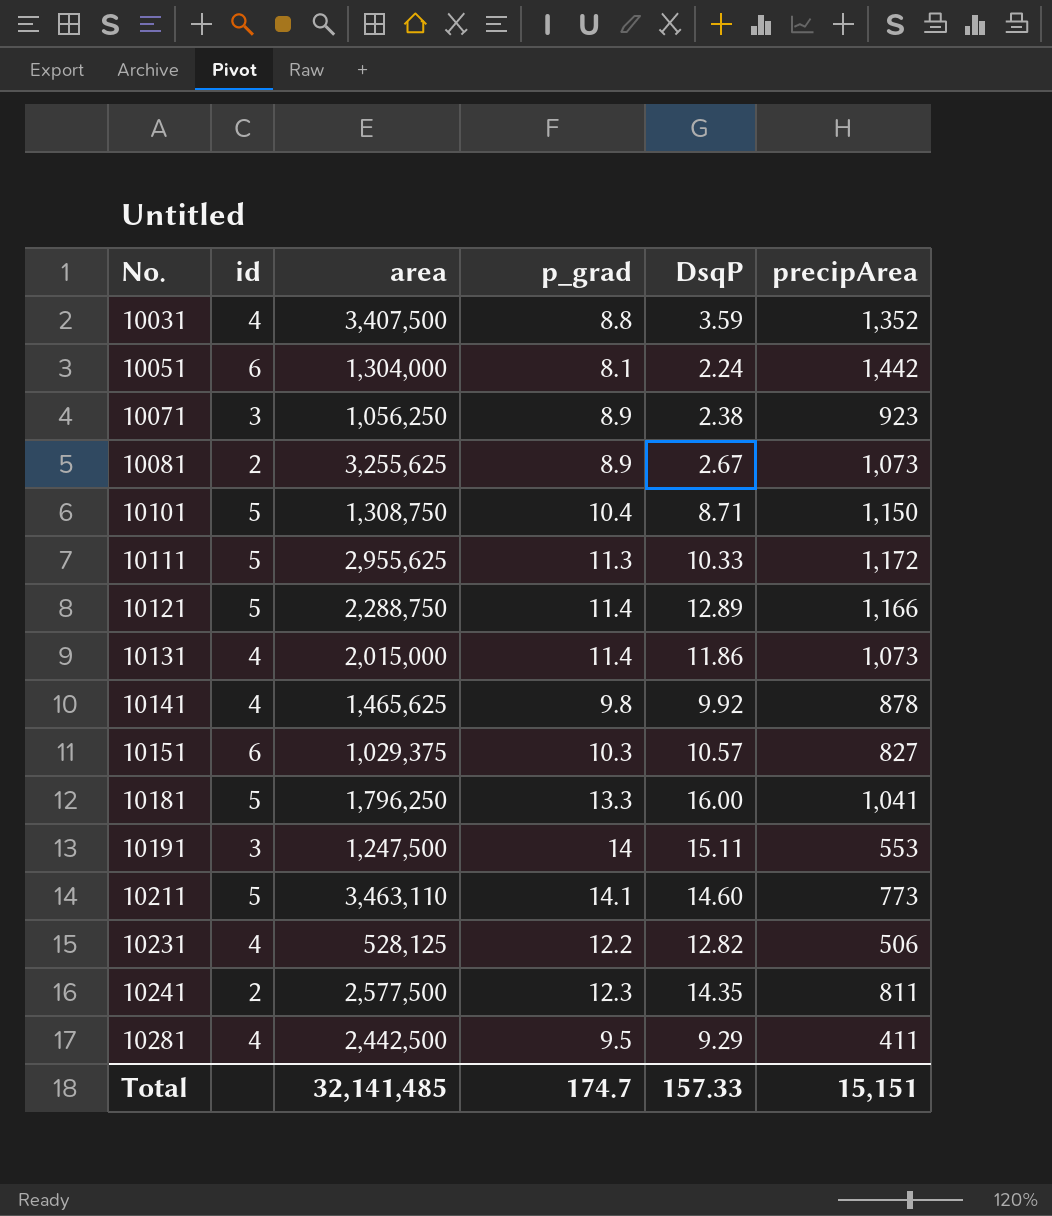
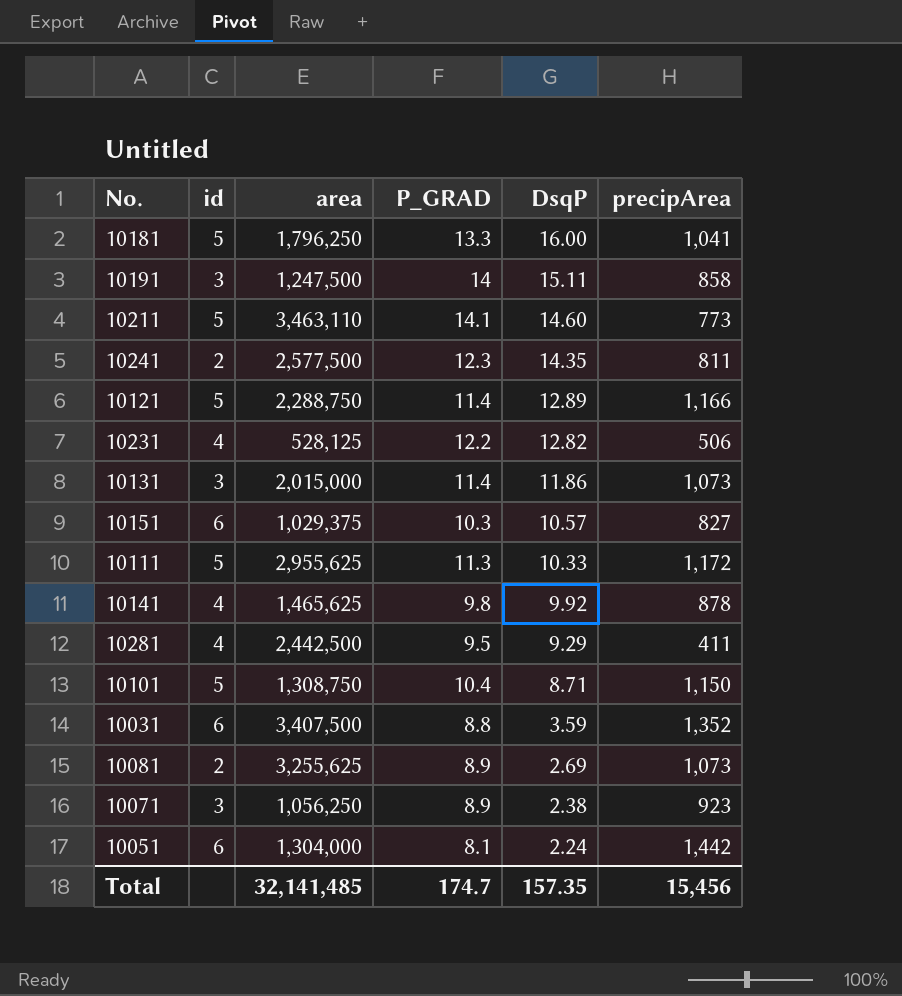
row order: No. ascending -> DsqP descending
column name: p_grad -> P_GRAD
10191 | precipArea: 553 -> 858
10131 | id: 4 -> 3
10031 | id: 4 -> 6
10081 | DsqP: 2.67 -> 2.69
Total | DsqP: 157.33 -> 157.35
Total | precipArea: 15,151 -> 15,456

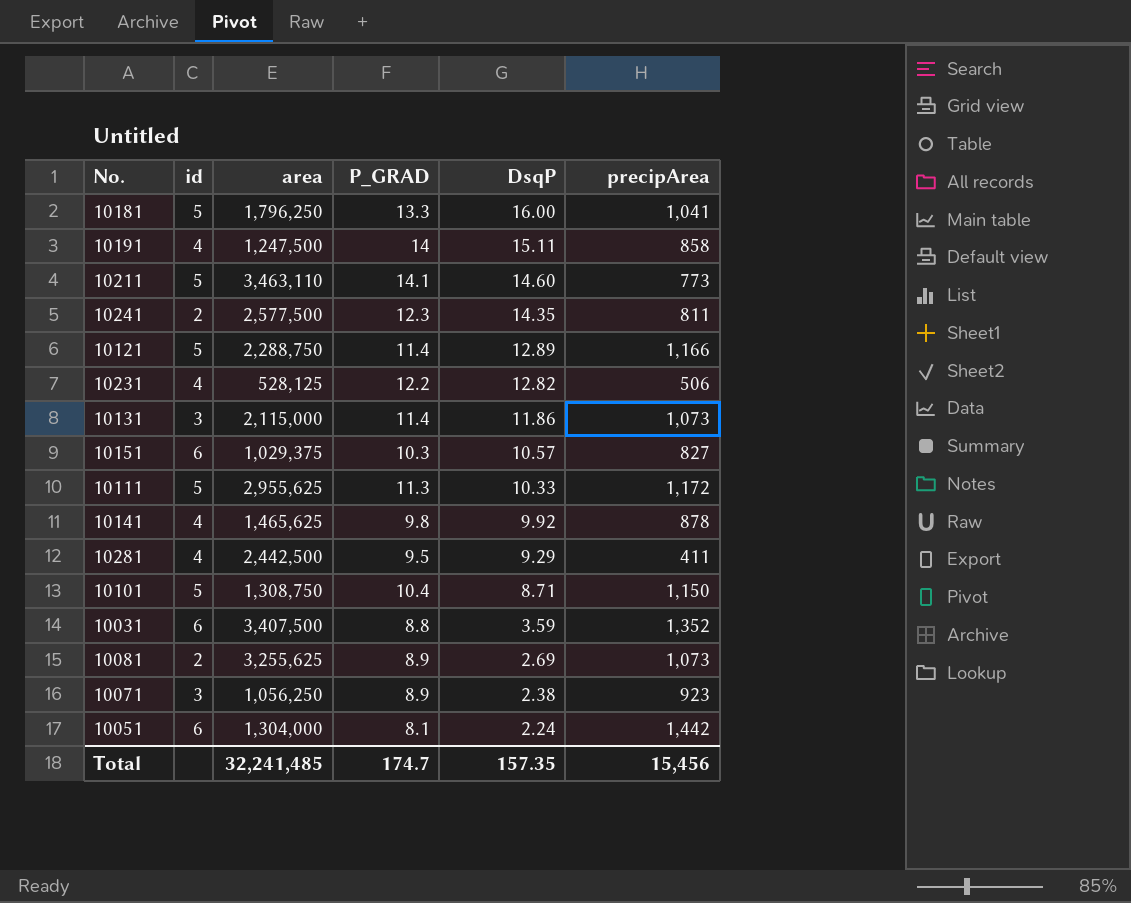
10191 | id: 3 -> 4
10131 | area: 2,015,000 -> 2,115,000
Total | area: 32,141,485 -> 32,241,485

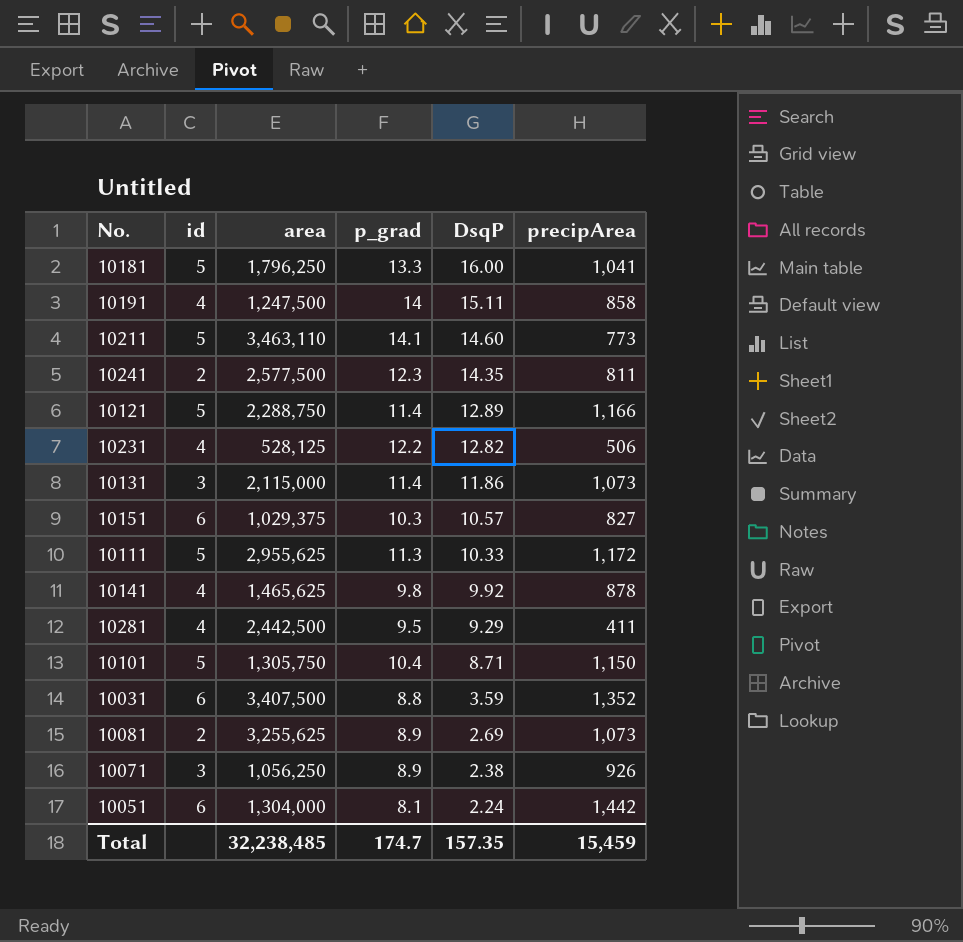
column name: P_GRAD -> p_grad
10101 | area: 1,308,750 -> 1,305,750
10071 | precipArea: 923 -> 926
Total | area: 32,241,485 -> 32,238,485
Total | precipArea: 15,456 -> 15,459

